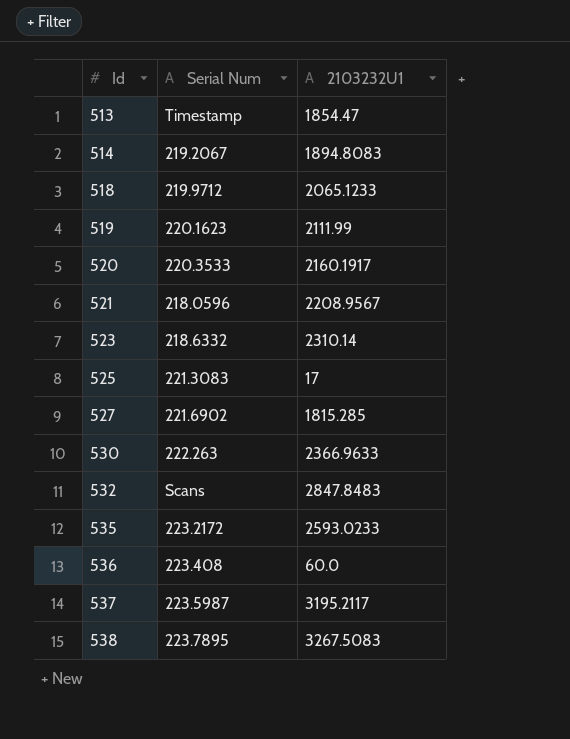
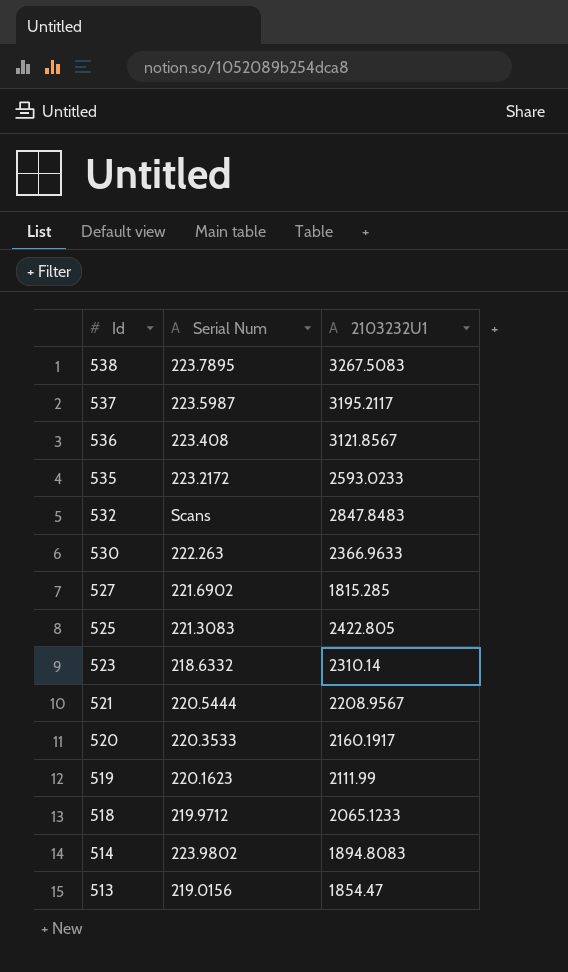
row order: Id ascending -> Id descending
536 | 2103232U1: 60.0 -> 3121.8567
525 | 2103232U1: 17 -> 2422.805
521 | Serial Num: 218.0596 -> 220.5444
514 | Serial Num: 219.2067 -> 223.9802
513 | Serial Num: Timestamp -> 219.0156

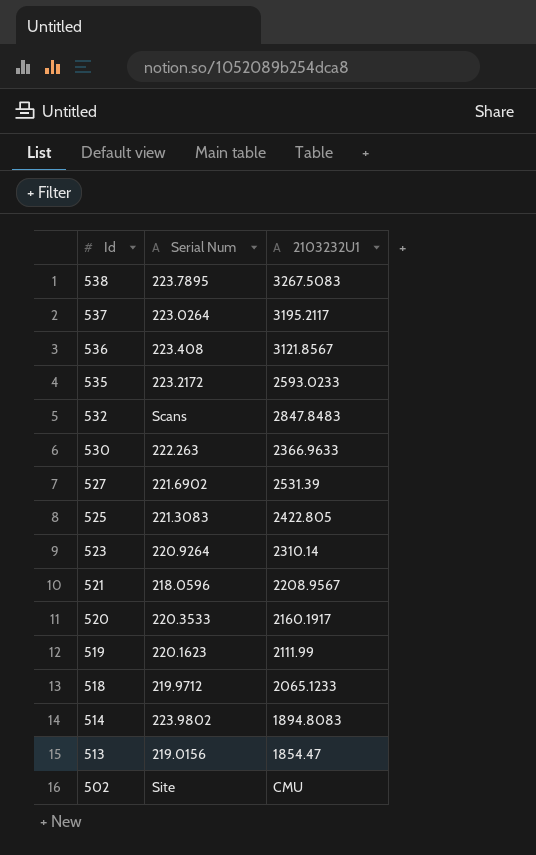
537 | Serial Num: 223.5987 -> 223.0264
527 | 2103232U1: 1815.285 -> 2531.39
523 | Serial Num: 218.6332 -> 220.9264
521 | Serial Num: 220.5444 -> 218.0596
row 502: none -> Site | CMU

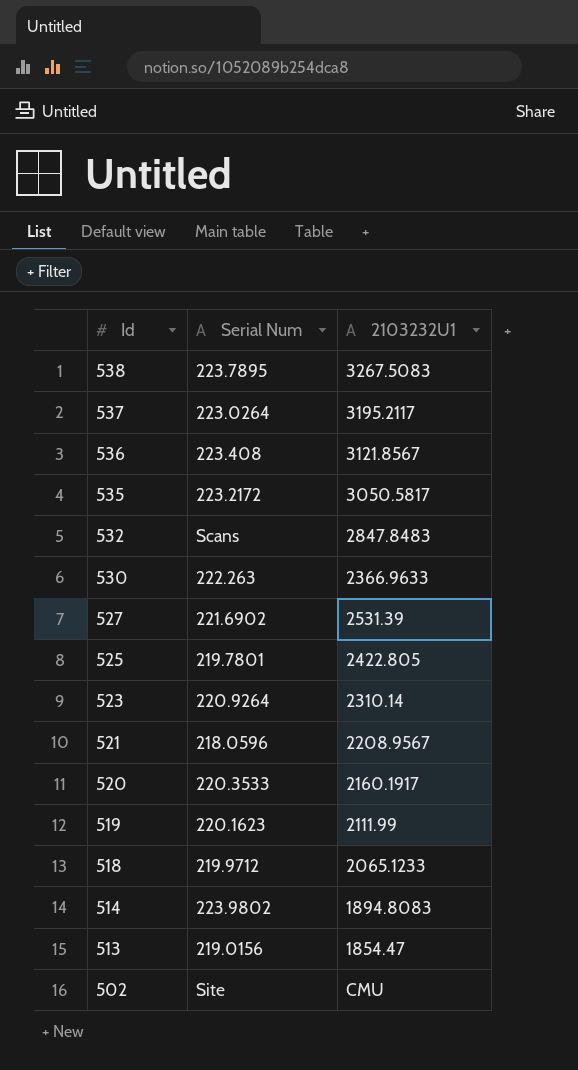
535 | 2103232U1: 2593.0233 -> 3050.5817
525 | Serial Num: 221.3083 -> 219.7801

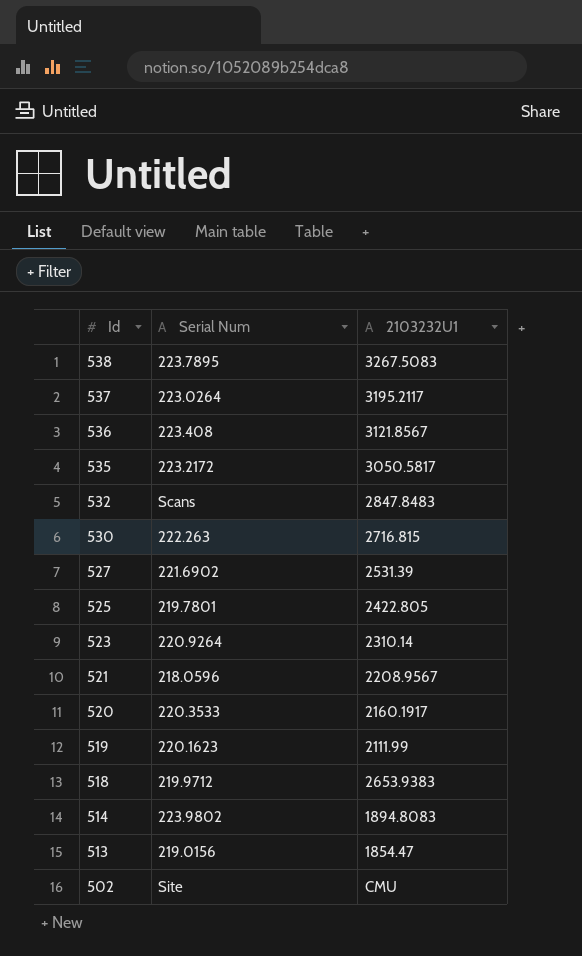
530 | 2103232U1: 2366.9633 -> 2716.815
518 | 2103232U1: 2065.1233 -> 2653.9383

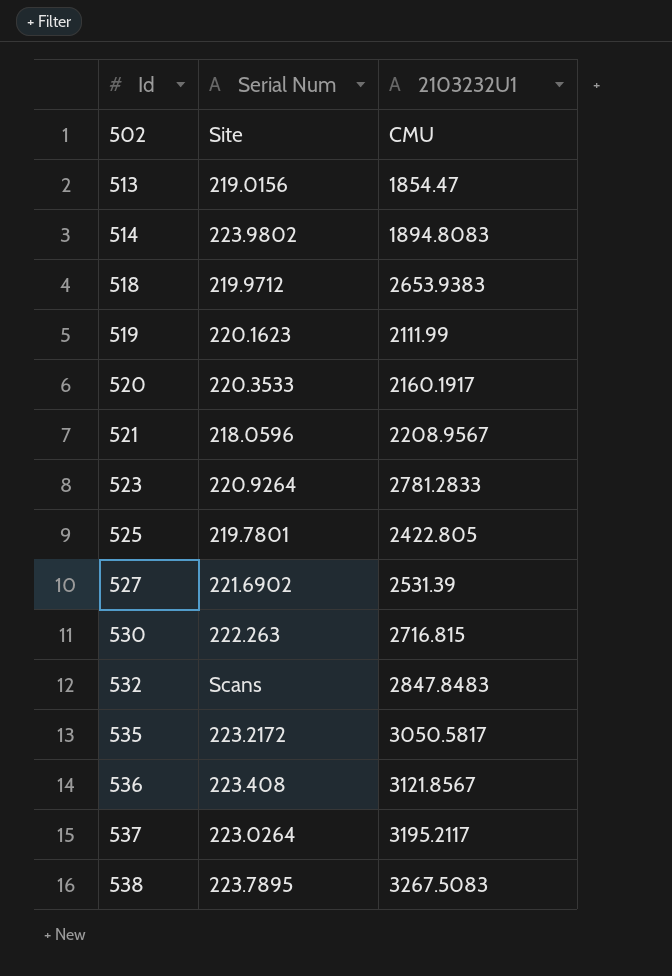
row order: Id descending -> Id ascending
523 | 2103232U1: 2310.14 -> 2781.2833

